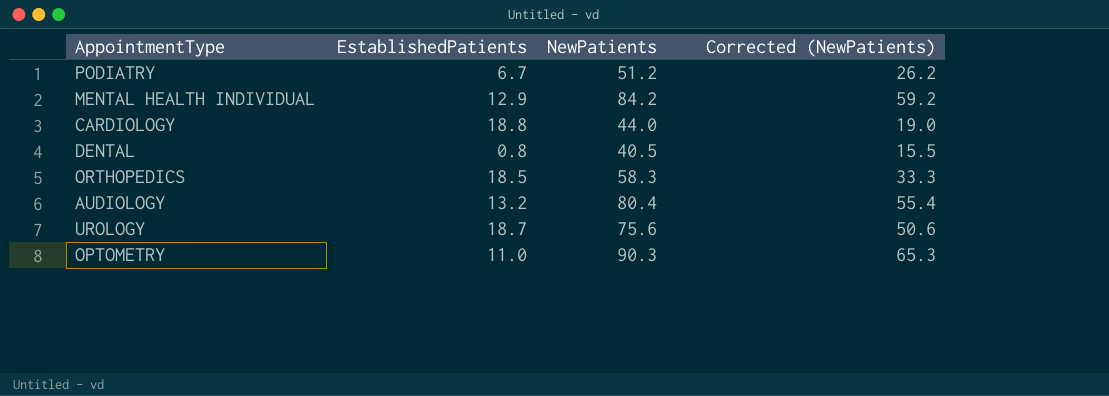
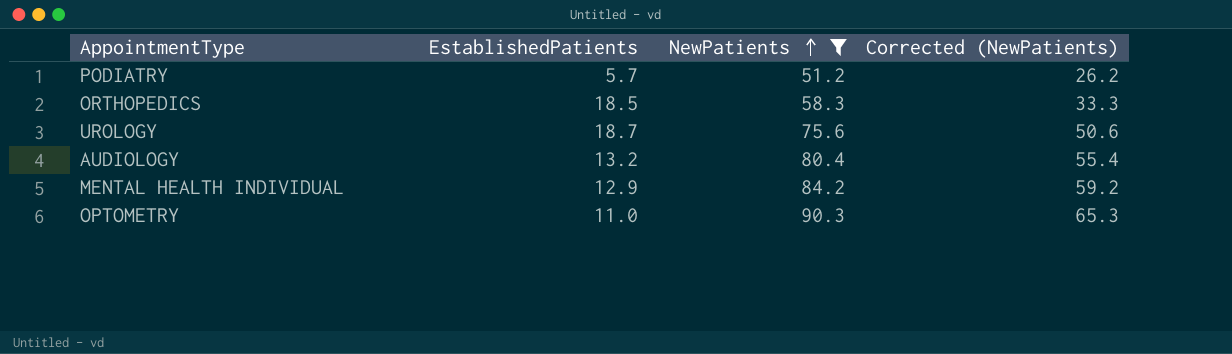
filter: none -> NewPatients >= 51.2
row order: none -> NewPatients ascending
PODIATRY | EstablishedPatients: 6.7 -> 5.7

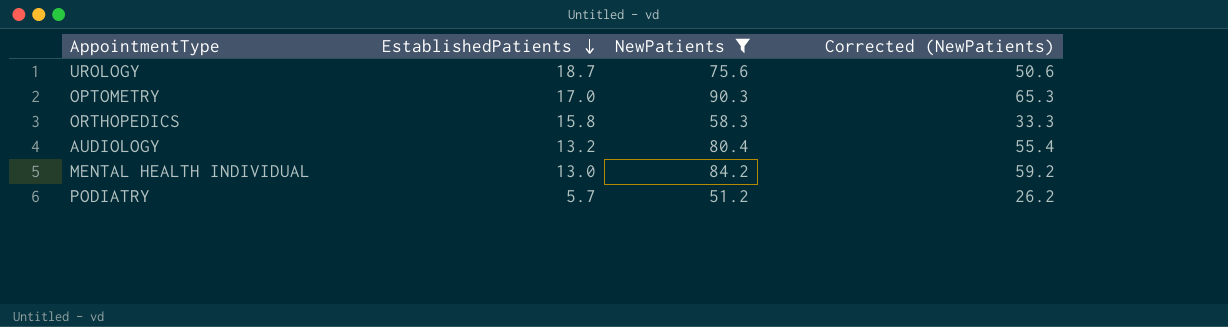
row order: NewPatients ascending -> EstablishedPatients descending
OPTOMETRY | EstablishedPatients: 11.0 -> 17.0
ORTHOPEDICS | EstablishedPatients: 18.5 -> 15.8
MENTAL HEALTH INDIVIDUAL | EstablishedPatients: 12.9 -> 13.0

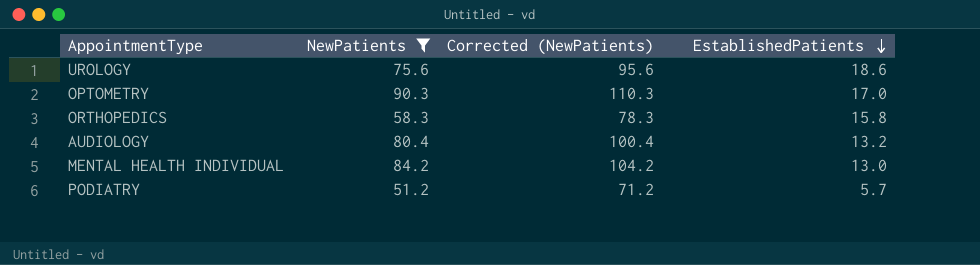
column Corrected (NewPatients) | formula: [NewPatients] - 25 -> [NewPatients] + 20
column EstablishedPatients | position: 2 -> 4
UROLOGY | EstablishedPatients: 18.7 -> 18.6

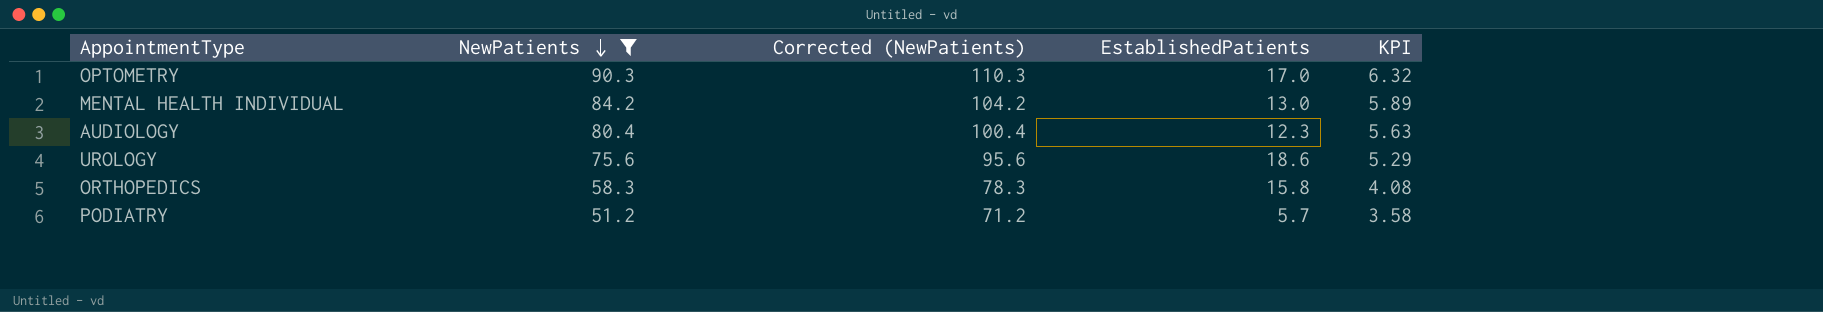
row order: EstablishedPatients descending -> NewPatients descending
column KPI | formula: none -> [NewPatients] * 0.07
AUDIOLOGY | EstablishedPatients: 13.2 -> 12.3

